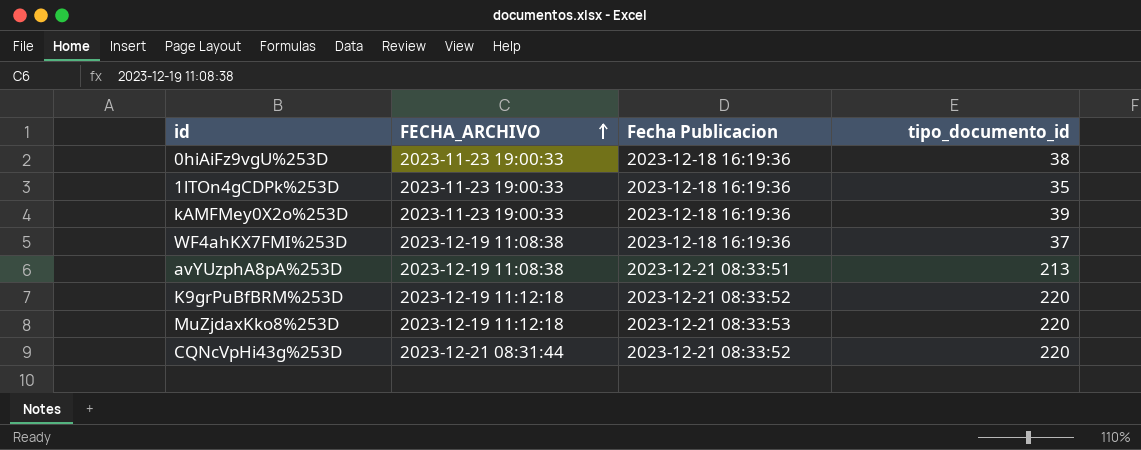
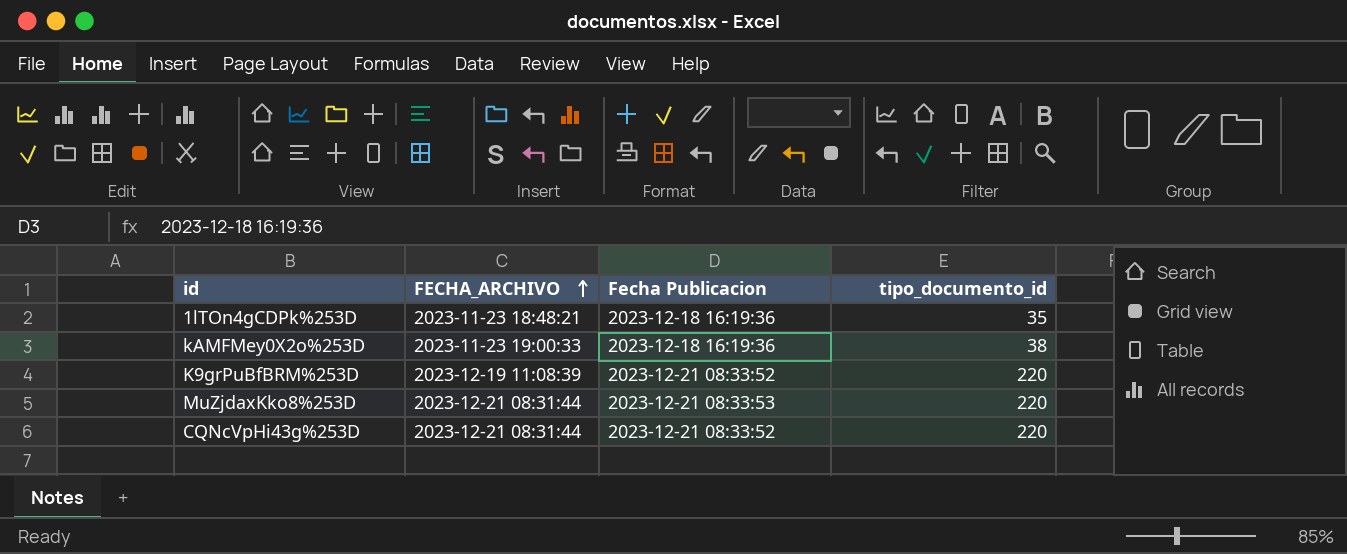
row 0hiAiFz9vgU%253D: 2023-11-23 19:00:33 | 2023-12-18 16:19:36 | 38 -> none
row WF4ahKX7FMI%253D: 2023-12-19 11:08:38 | 2023-12-18 16:19:36 | 37 -> none
row avYUzphA8pA%253D: 2023-12-19 11:08:38 | 2023-12-21 08:33:51 | 213 -> none
1lTOn4gCDPk%253D | FECHA_ARCHIVO: 2023-11-23 19:00:33 -> 2023-11-23 18:48:21
kAMFMey0X2o%253D | tipo_documento_id: 39 -> 38
K9grPuBfBRM%253D | FECHA_ARCHIVO: 2023-12-19 11:12:18 -> 2023-12-19 11:08:39
MuZjdaxKko8%253D | FECHA_ARCHIVO: 2023-12-19 11:12:18 -> 2023-12-21 08:31:44

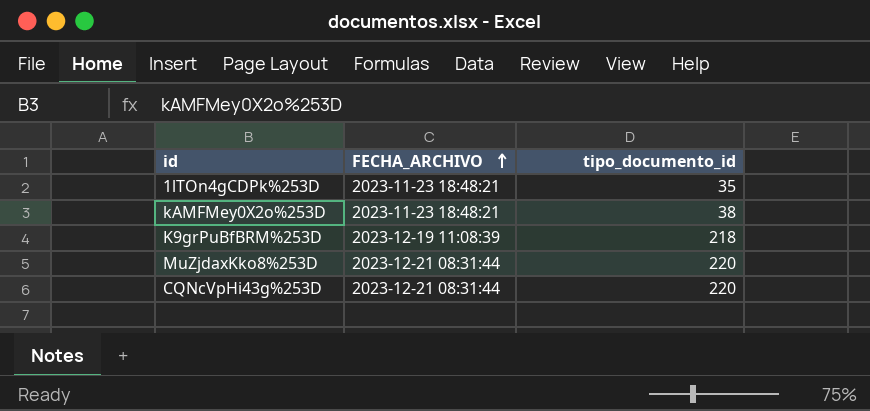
column Fecha Publicacion | position: 3 -> none
kAMFMey0X2o%253D | FECHA_ARCHIVO: 2023-11-23 19:00:33 -> 2023-11-23 18:48:21
K9grPuBfBRM%253D | tipo_documento_id: 220 -> 218

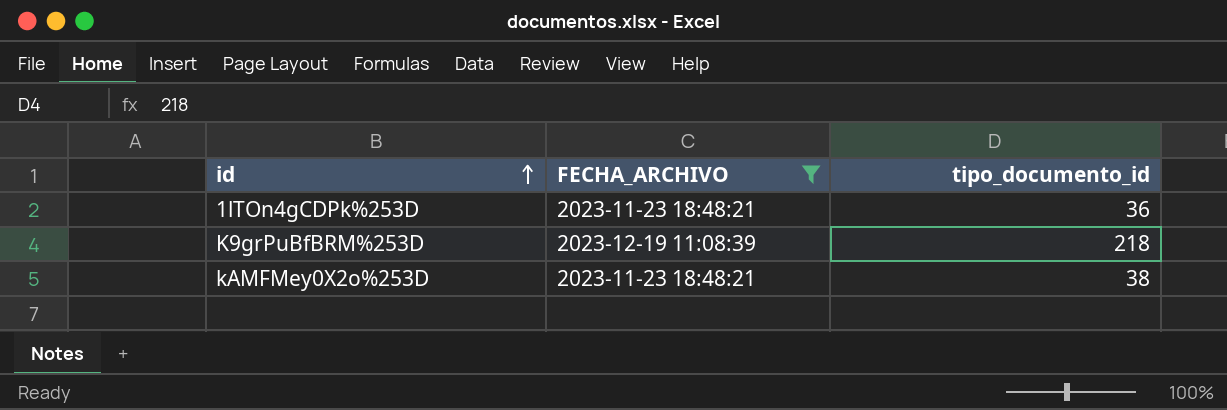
filter: none -> FECHA_ARCHIVO != 2023-12-21 08:31:44
row order: FECHA_ARCHIVO ascending -> id ascending
1lTOn4gCDPk%253D | tipo_documento_id: 35 -> 36

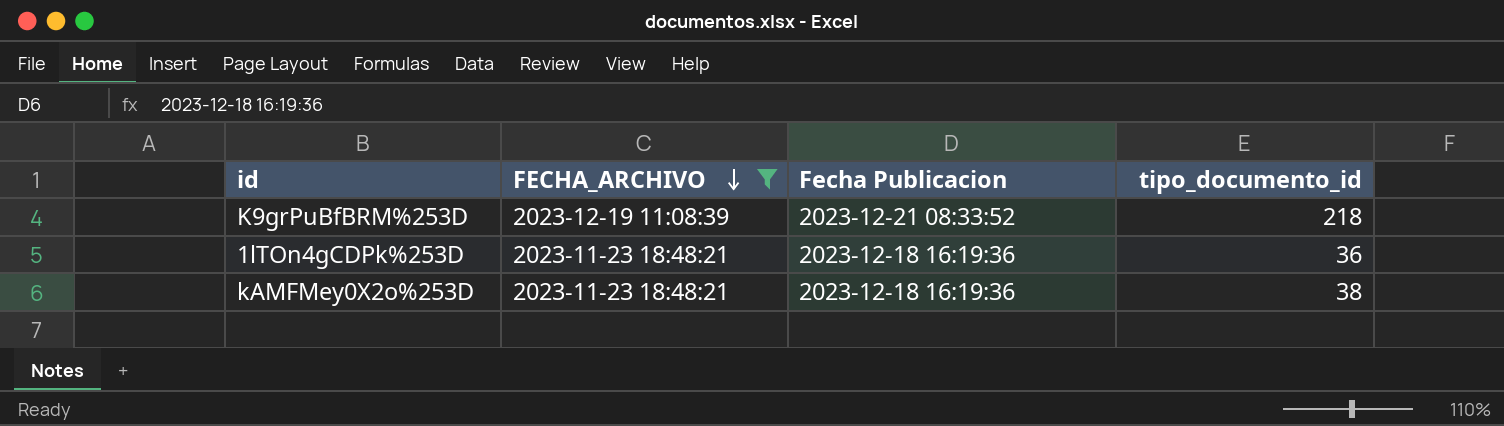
row order: id ascending -> FECHA_ARCHIVO descending
column Fecha Publicacion | position: none -> 3

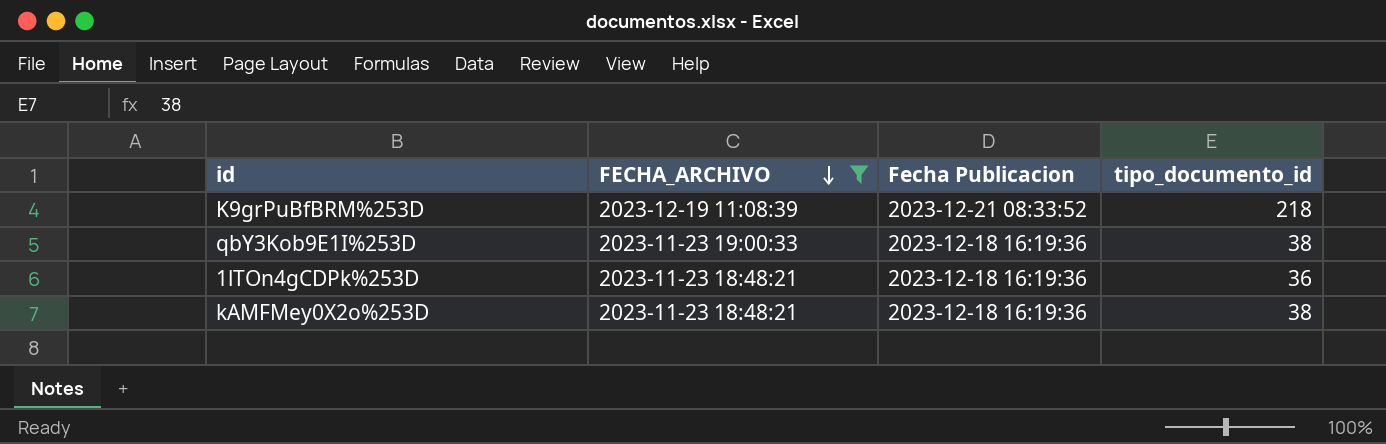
row qbY3Kob9E1I%253D: none -> 2023-11-23 19:00:33 | 2023-12-18 16:19:36 | 38

